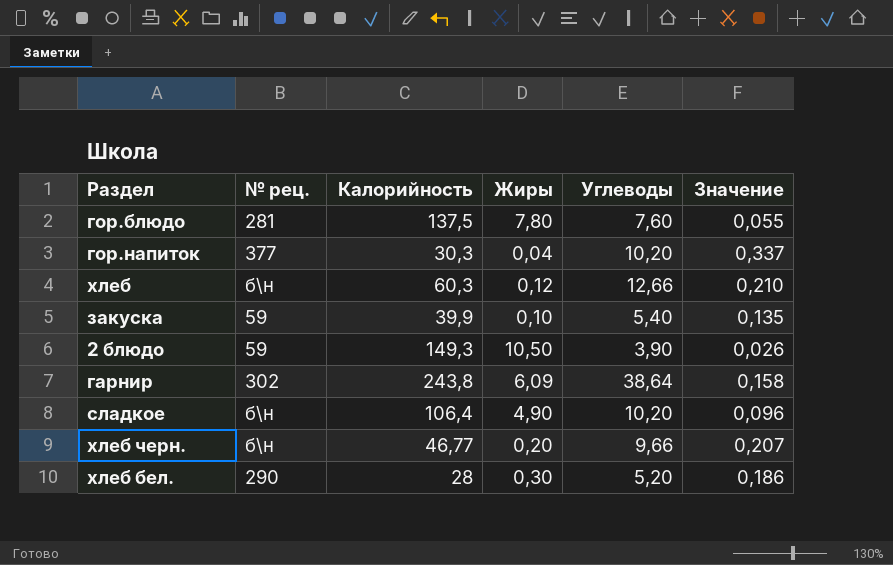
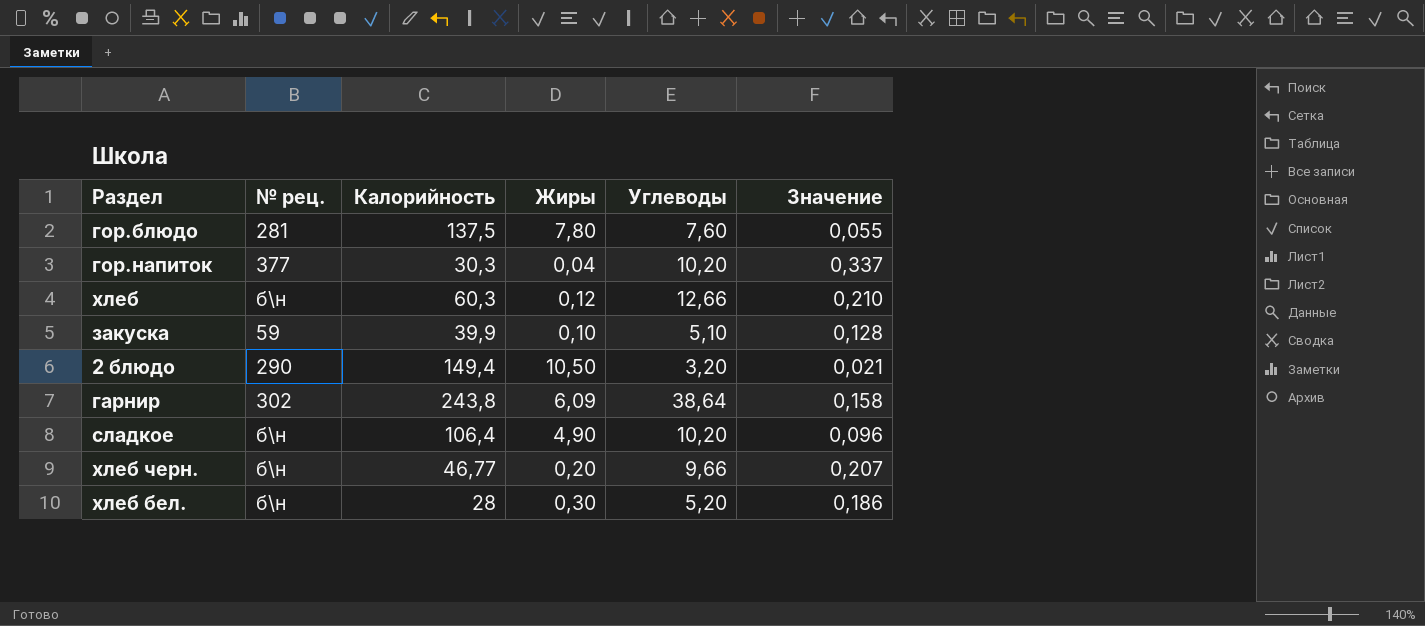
закуска | Углеводы: 5,40 -> 5,10
закуска | Значение: 0,135 -> 0,128
2 блюдо | № рец.: 59 -> 290
2 блюдо | Калорийность: 149,3 -> 149,4
2 блюдо | Углеводы: 3,90 -> 3,20
2 блюдо | Значение: 0,026 -> 0,021
хлеб бел. | № рец.: 290 -> б\н

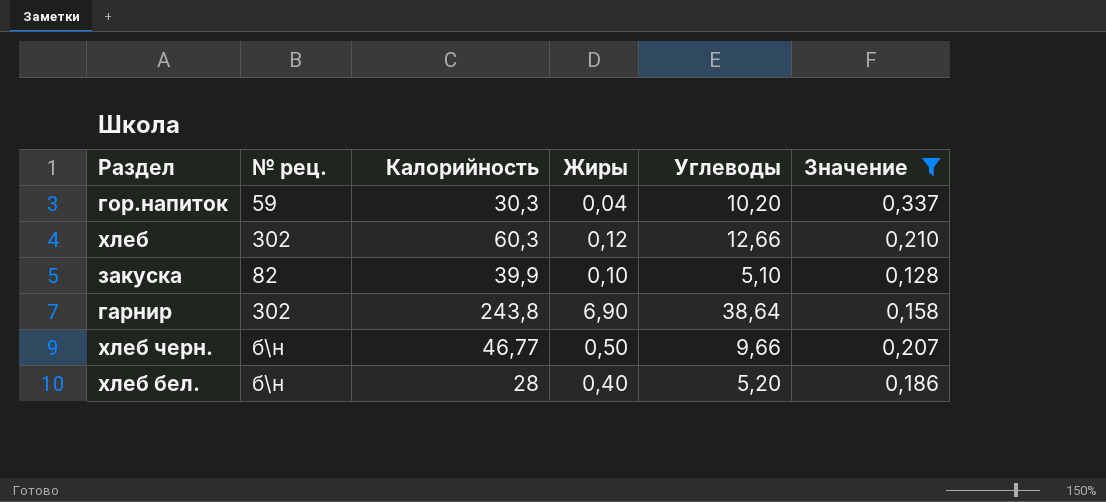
filter: none -> Значение >= 0,128
гор.напиток | № рец.: 377 -> 59
хлеб | № рец.: б\н -> 302
закуска | № рец.: 59 -> 82
гарнир | Жиры: 6,09 -> 6,90
хлеб черн. | Жиры: 0,20 -> 0,50
хлеб бел. | Жиры: 0,30 -> 0,40

